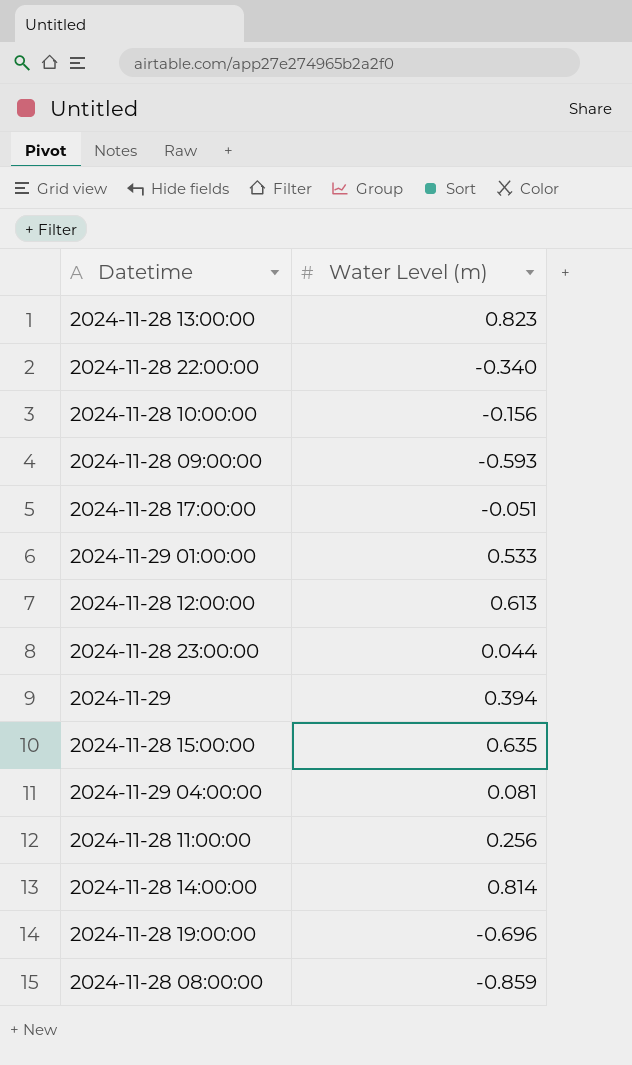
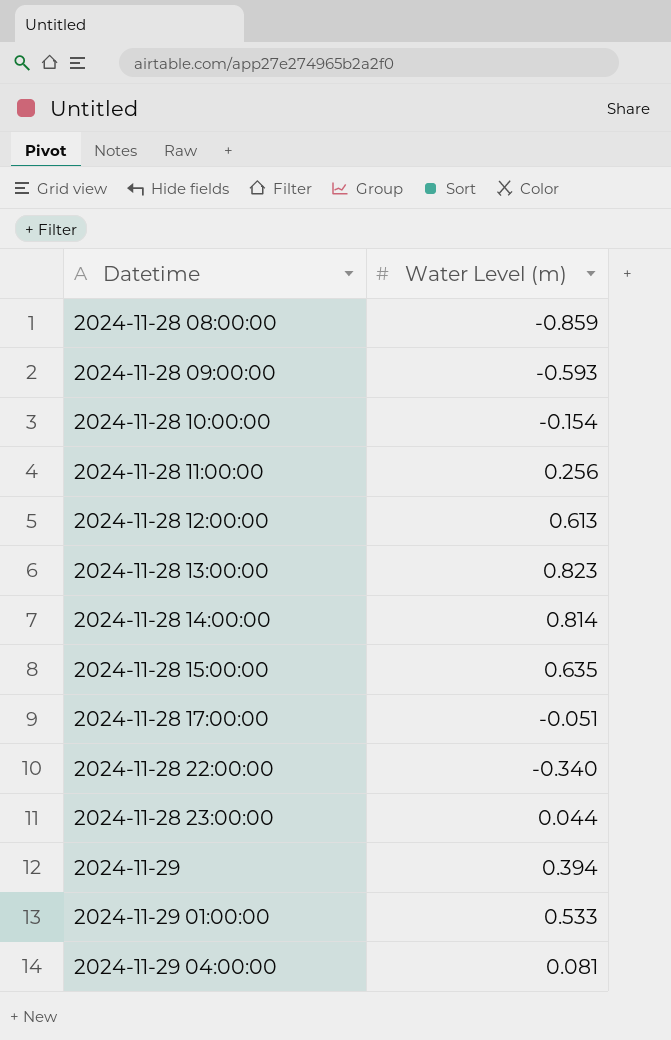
row order: none -> Datetime ascending
row 2024-11-28 19:00:00: -0.696 -> none
2024-11-28 10:00:00 | Water Level (m): -0.156 -> -0.154

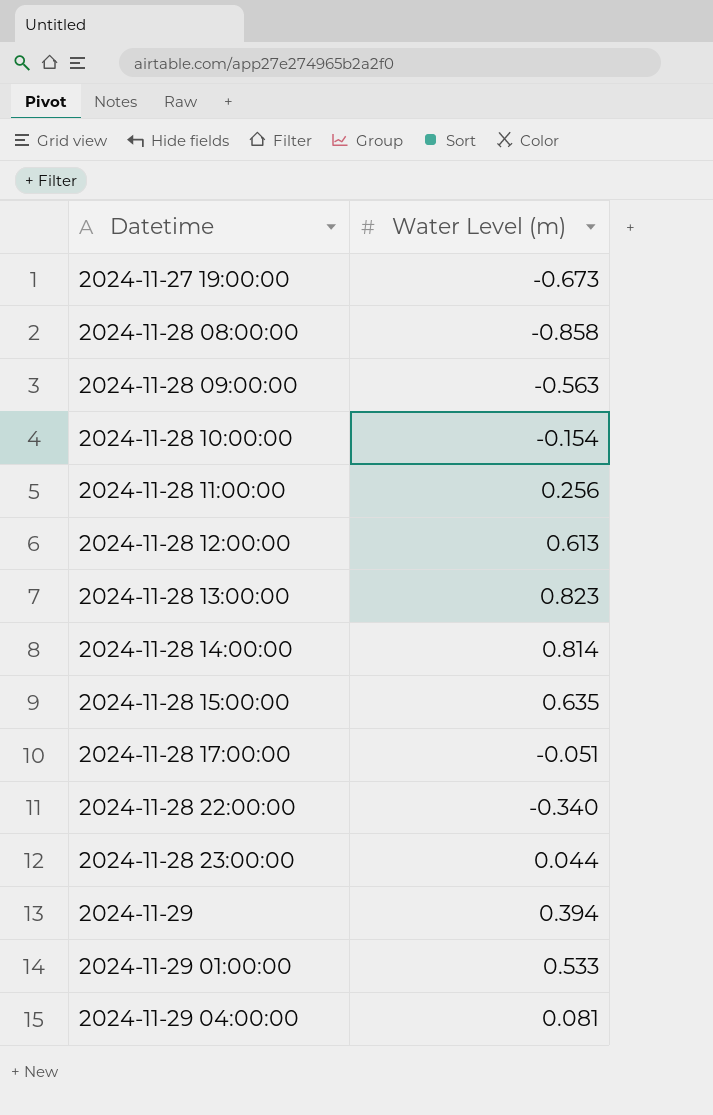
row 2024-11-27 19:00:00: none -> -0.673
2024-11-28 08:00:00 | Water Level (m): -0.859 -> -0.858
2024-11-28 09:00:00 | Water Level (m): -0.593 -> -0.563

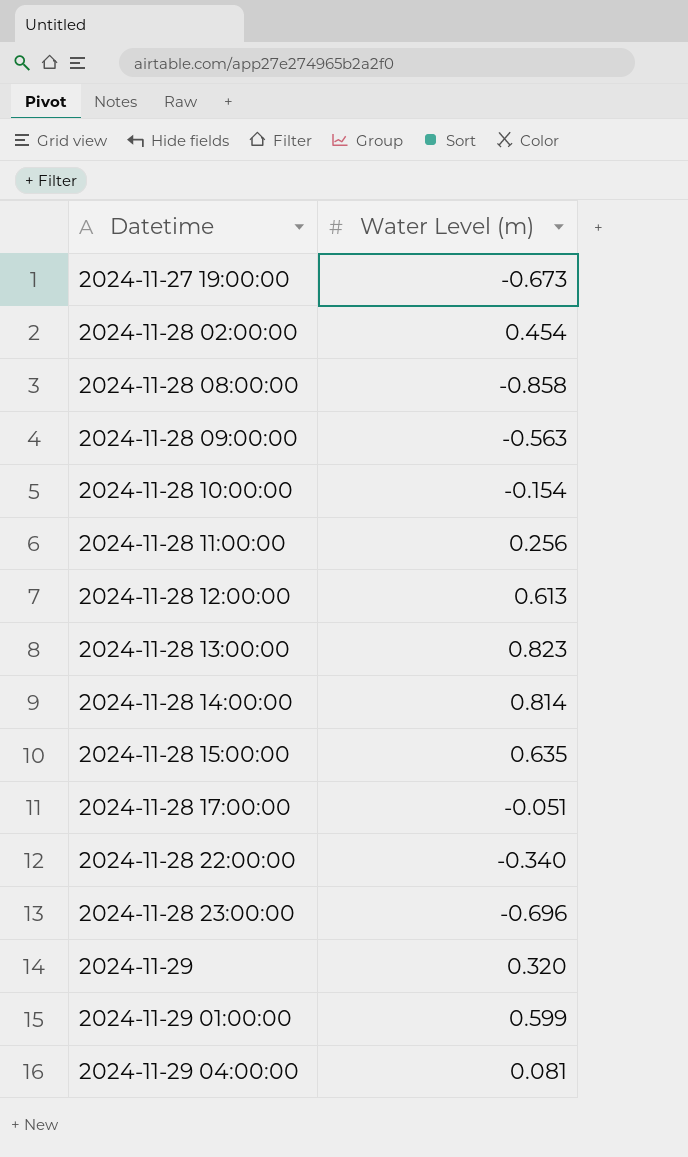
row 2024-11-28 02:00:00: none -> 0.454
2024-11-28 23:00:00 | Water Level (m): 0.044 -> -0.696
2024-11-29 | Water Level (m): 0.394 -> 0.320
2024-11-29 01:00:00 | Water Level (m): 0.533 -> 0.599

